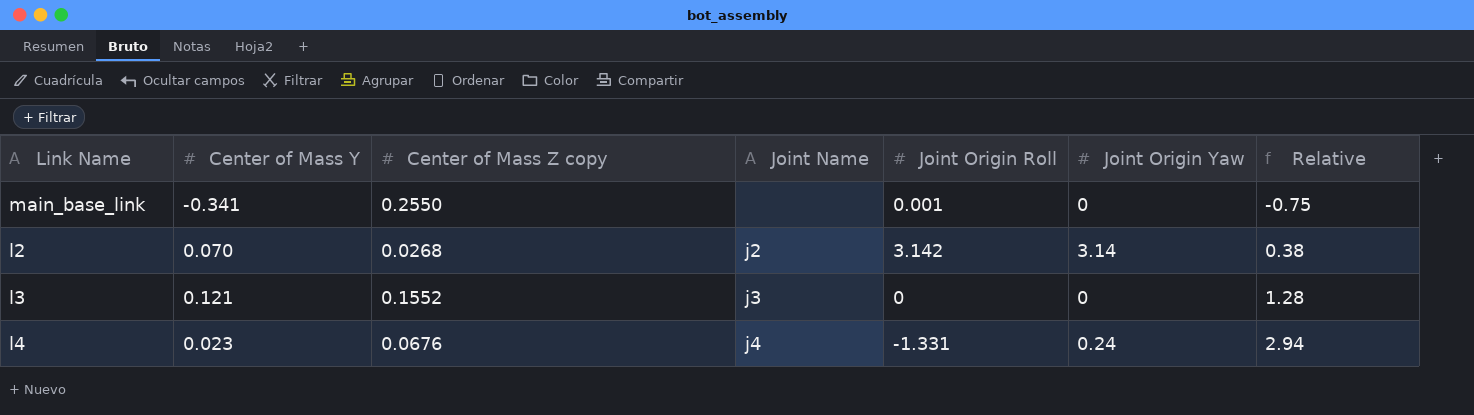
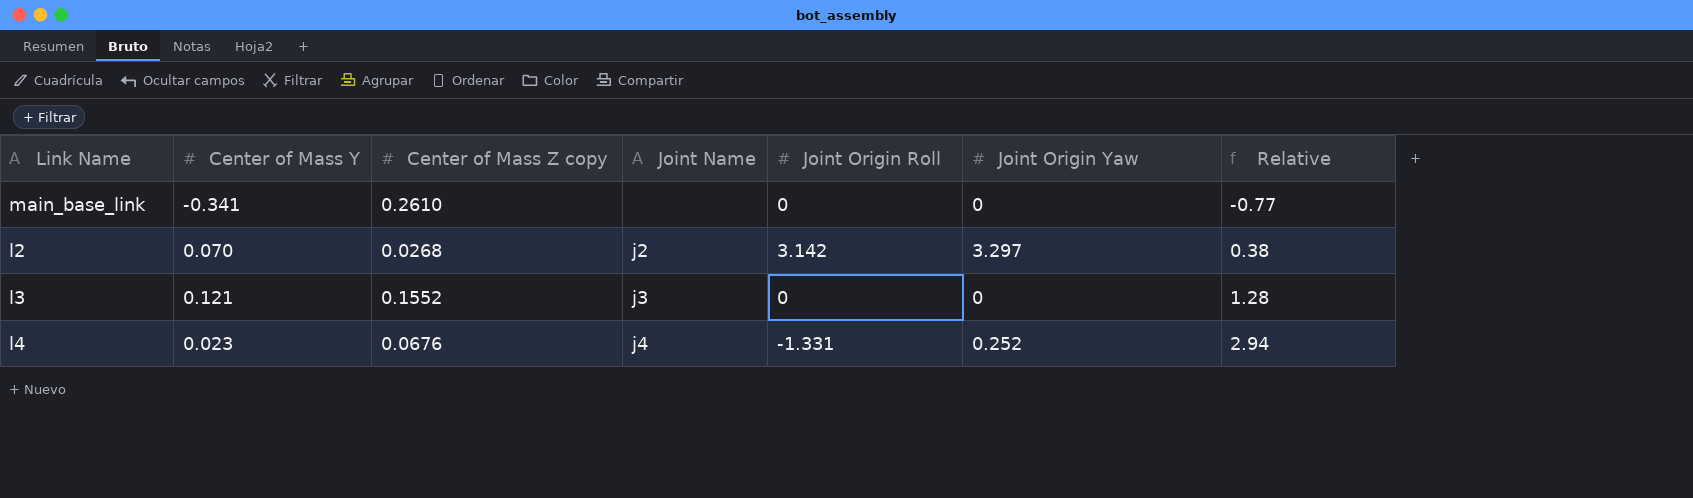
main_base_link | Center of Mass Z copy: 0.2550 -> 0.2610
main_base_link | Joint Origin Roll: 0.001 -> 0
main_base_link | Relative: -0.75 -> -0.77
l2 | Joint Origin Yaw: 3.14 -> 3.297
l4 | Joint Origin Yaw: 0.24 -> 0.252

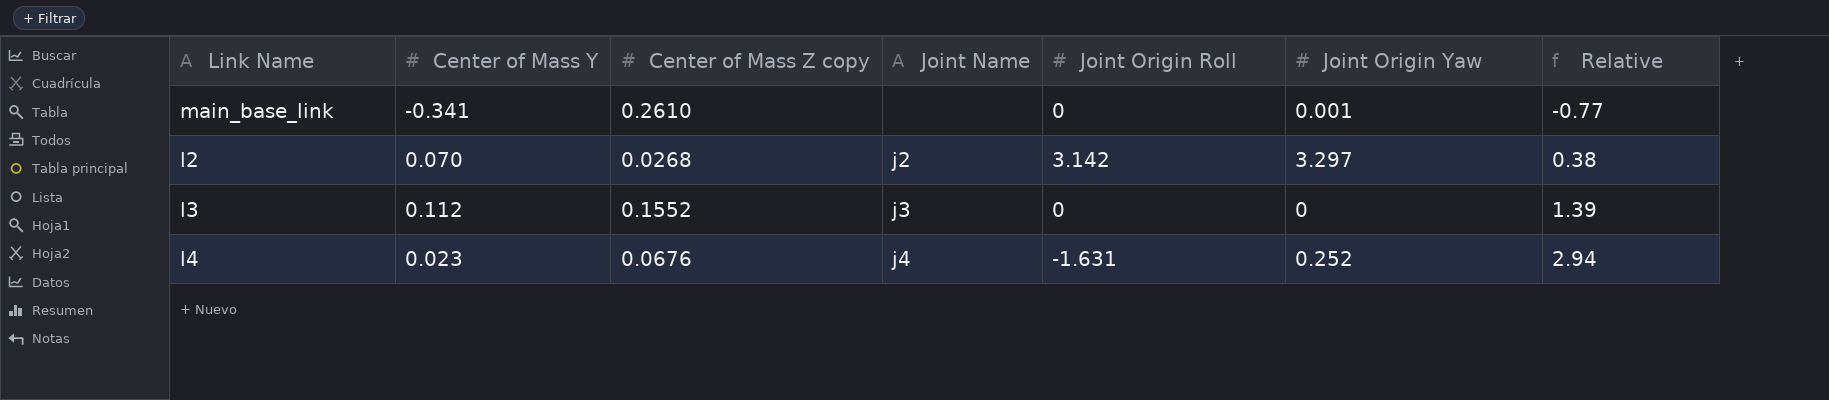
main_base_link | Joint Origin Yaw: 0 -> 0.001
l3 | Center of Mass Y: 0.121 -> 0.112
l3 | Relative: 1.28 -> 1.39
l4 | Joint Origin Roll: -1.331 -> -1.631

